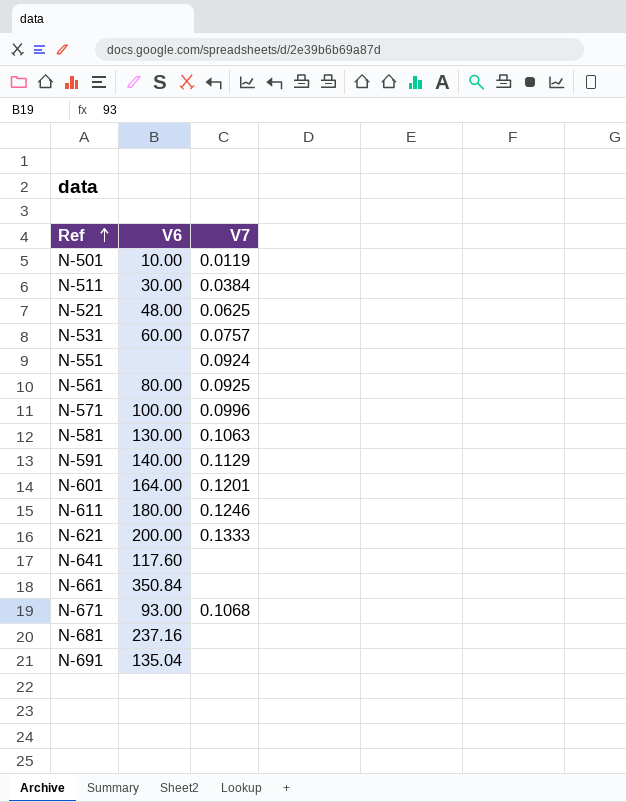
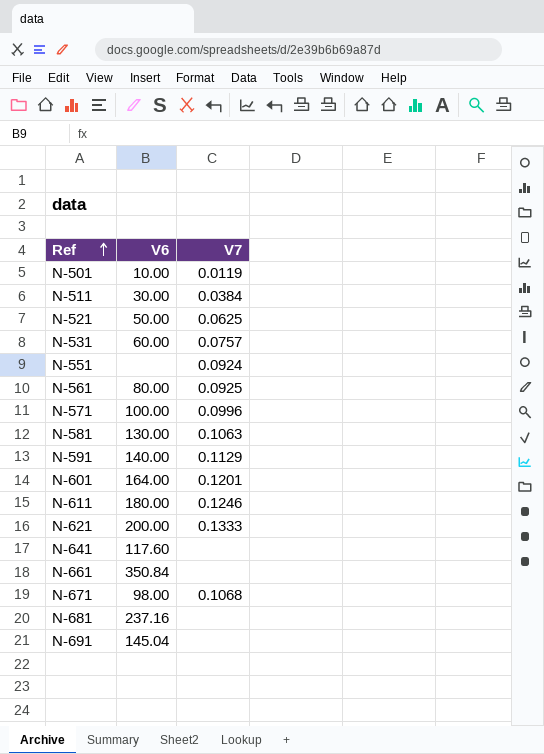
N-521 | V6: 48.00 -> 50.00
N-671 | V6: 93.00 -> 98.00
N-691 | V6: 135.04 -> 145.04

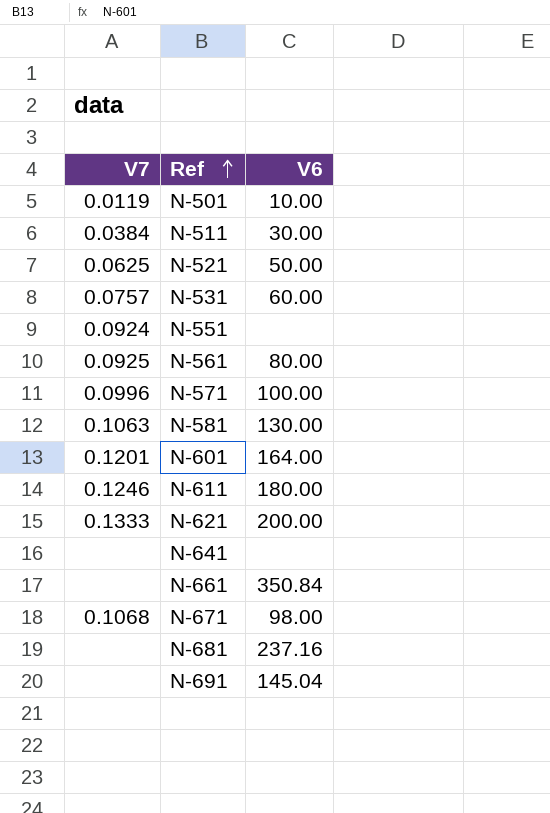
column V7 | position: 3 -> 1
row N-591: 140.00 | 0.1129 -> none
N-641 | V6: 117.60 -> none

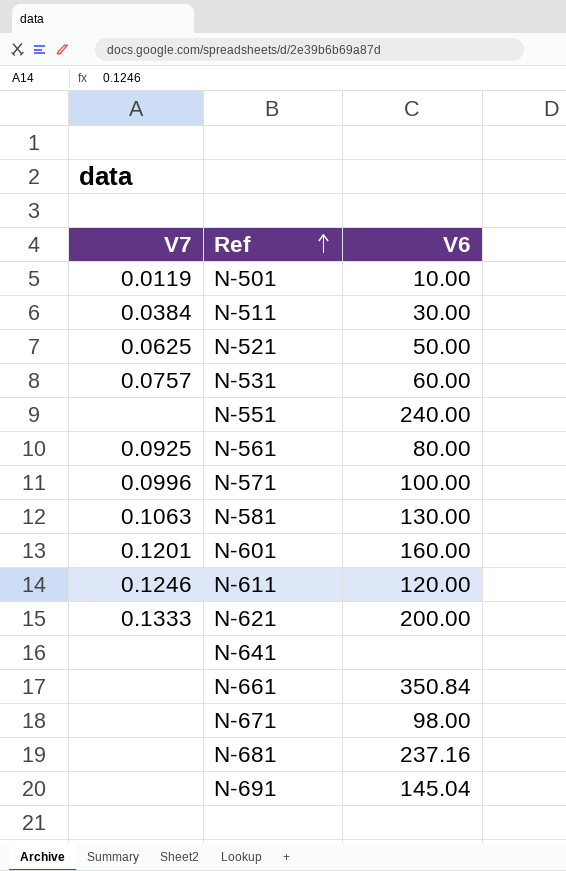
N-551 | V7: 0.0924 -> none
N-551 | V6: none -> 240.00
N-601 | V6: 164.00 -> 160.00
N-611 | V6: 180.00 -> 120.00
N-671 | V7: 0.1068 -> none

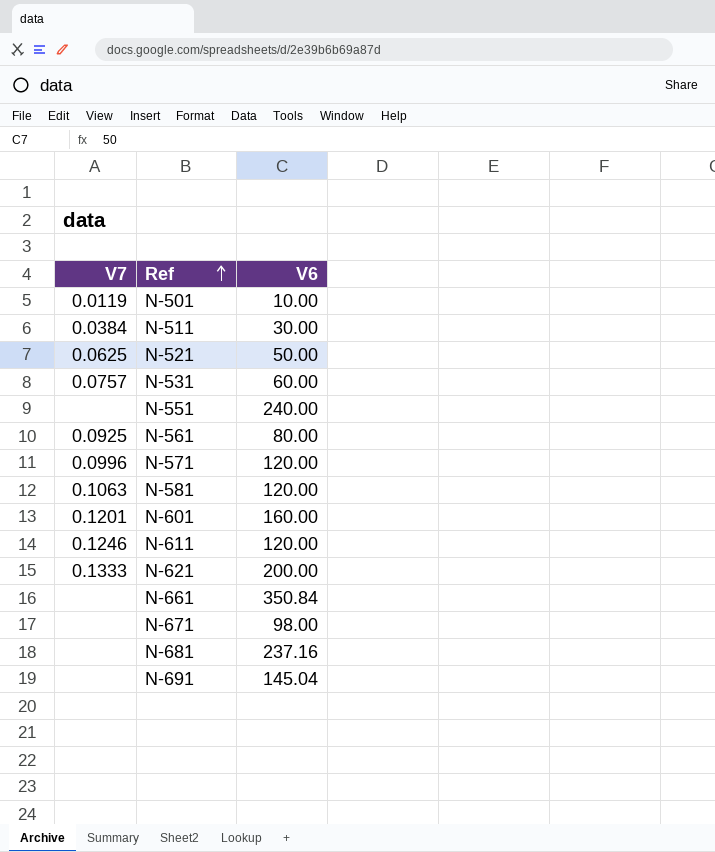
row N-641: none | none -> none
N-571 | V6: 100.00 -> 120.00
N-581 | V6: 130.00 -> 120.00

